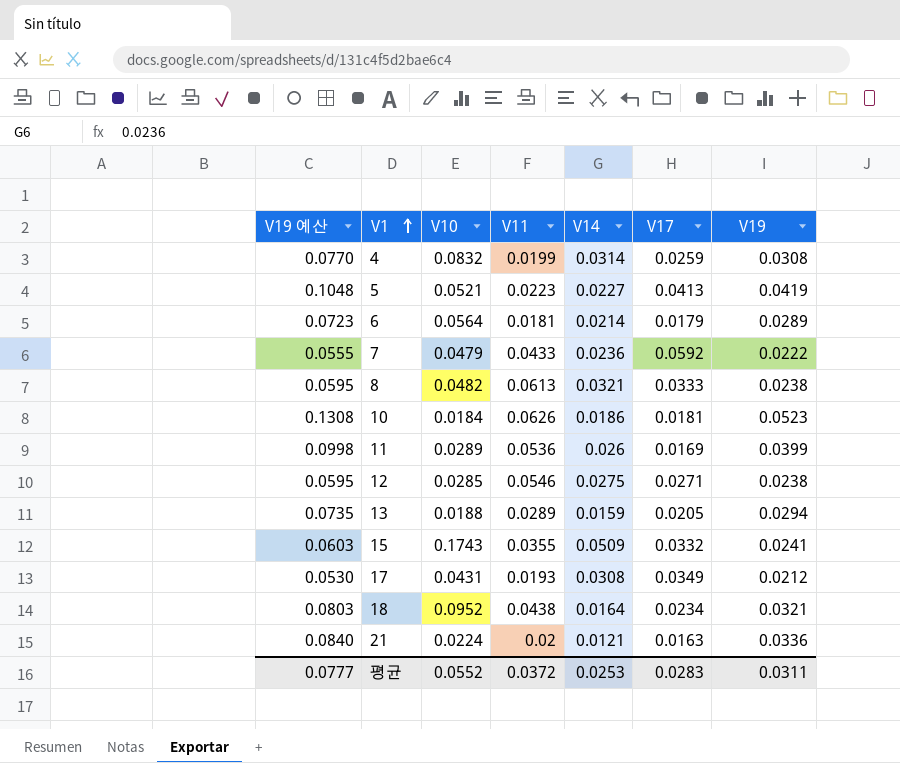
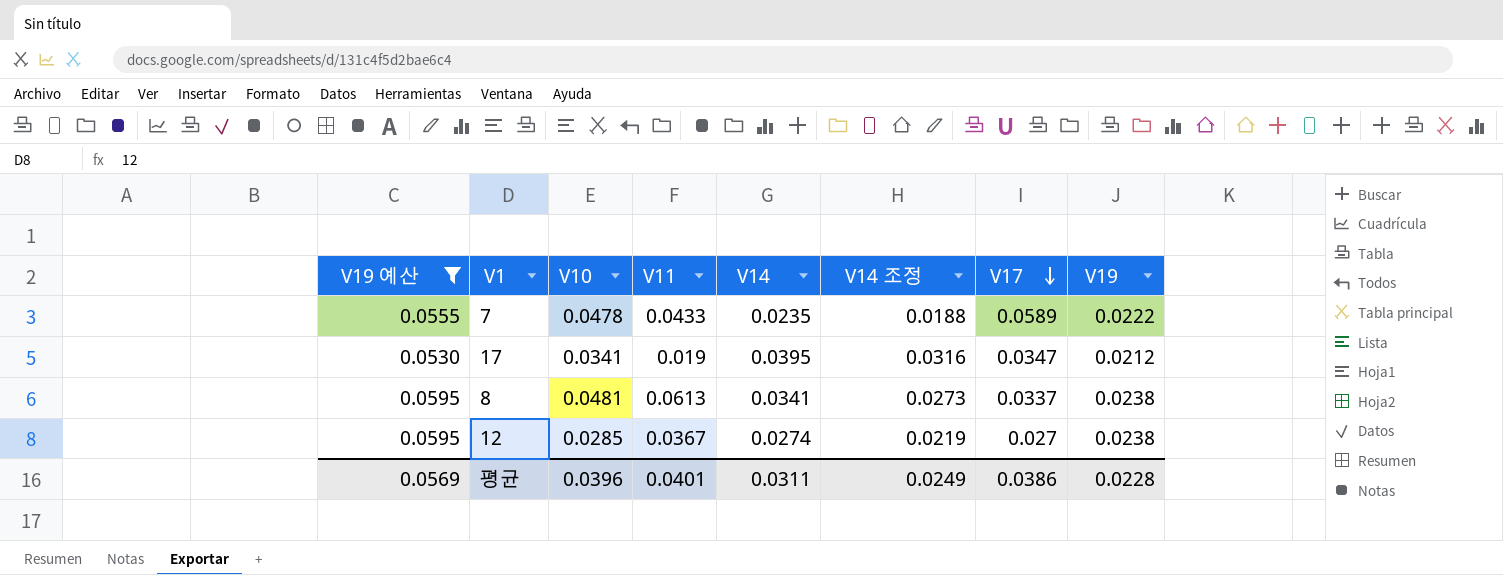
filter: none -> V19 예산 <= 0.0595
row order: V1 ascending -> V17 descending
column V14 조정 | formula: none -> [V14] * 0.8
7 | V10: 0.0479 -> 0.0478
7 | V14: 0.0236 -> 0.0235
7 | V17: 0.0592 -> 0.0589
17 | V10: 0.0431 -> 0.0341
17 | V11: 0.0193 -> 0.019
17 | V14: 0.0308 -> 0.0395
17 | V17: 0.0349 -> 0.0347
8 | V10: 0.0482 -> 0.0481
8 | V14: 0.0321 -> 0.0341
8 | V17: 0.0333 -> 0.0337
12 | V11: 0.0546 -> 0.0367
12 | V14: 0.0275 -> 0.0274
12 | V17: 0.0271 -> 0.027
평균 | V19 예산: 0.0777 -> 0.0569
평균 | V10: 0.0552 -> 0.0396
평균 | V11: 0.0372 -> 0.0401
평균 | V14: 0.0253 -> 0.0311
평균 | V17: 0.0283 -> 0.0386
평균 | V19: 0.0311 -> 0.0228

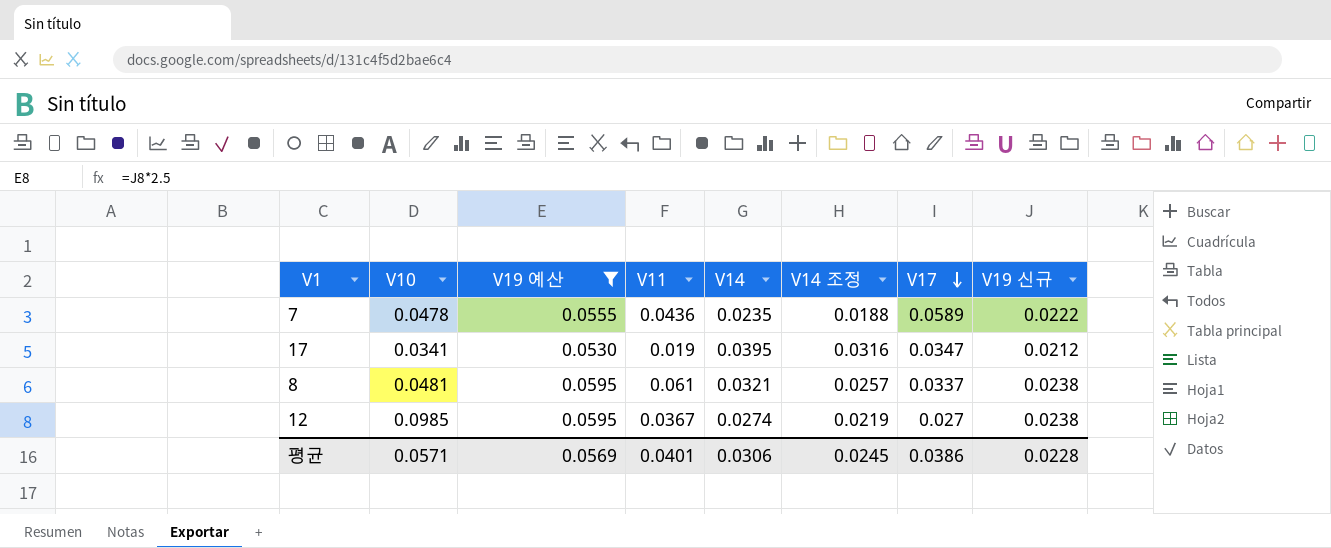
column V19 예산 | position: 1 -> 3
column name: V19 -> V19 신규
7 | V11: 0.0433 -> 0.0436
8 | V11: 0.0613 -> 0.061
8 | V14: 0.0341 -> 0.0321
8 | V14 조정: 0.0273 -> 0.0257
12 | V10: 0.0285 -> 0.0985
평균 | V10: 0.0396 -> 0.0571
평균 | V14: 0.0311 -> 0.0306
평균 | V14 조정: 0.0249 -> 0.0245

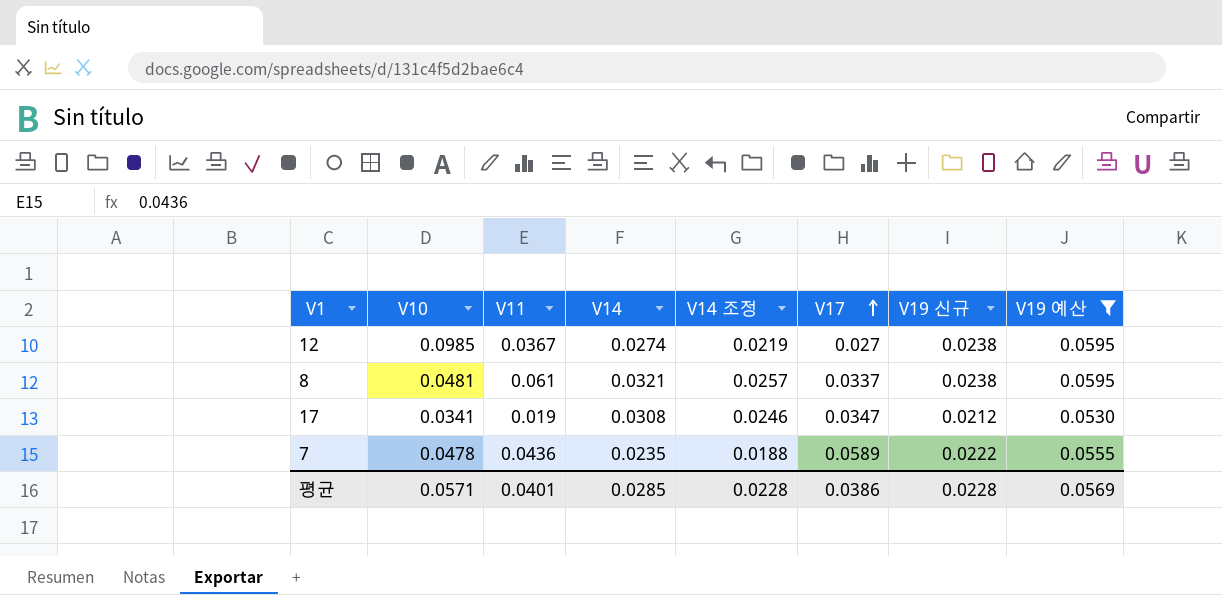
row order: V17 descending -> V17 ascending
column V19 예산 | position: 3 -> 8
17 | V14: 0.0395 -> 0.0308
17 | V14 조정: 0.0316 -> 0.0246
평균 | V14: 0.0306 -> 0.0285
평균 | V14 조정: 0.0245 -> 0.0228

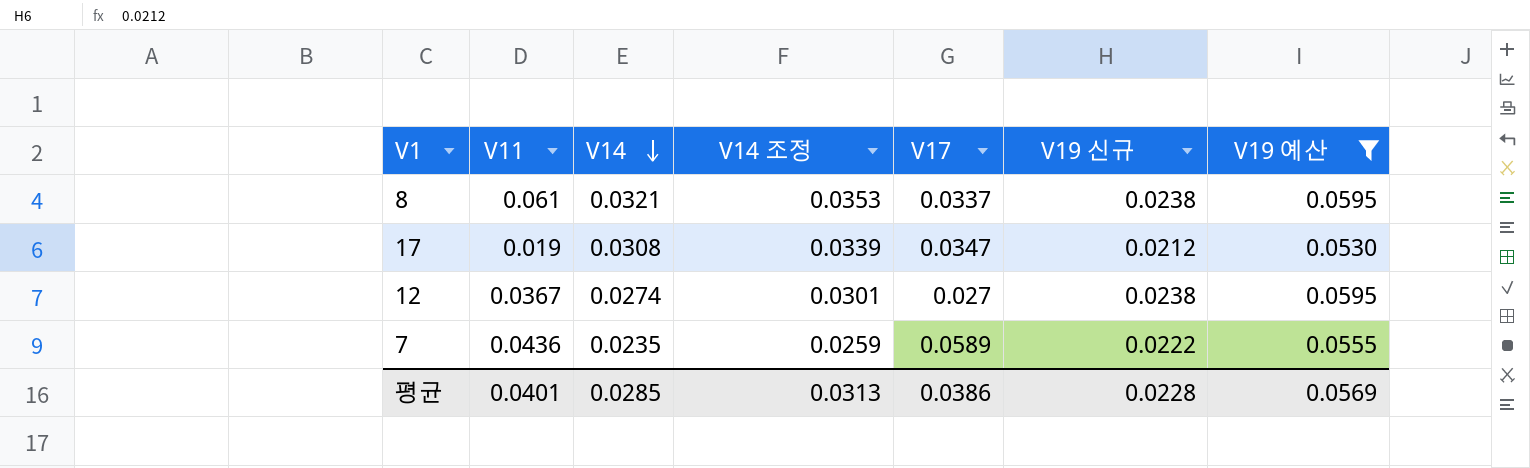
row order: V17 ascending -> V14 descending
column V10 | position: 2 -> none
column V14 조정 | formula: [V14] * 0.8 -> [V14] * 1.1
평균 | V14 조정: 0.0228 -> 0.0313

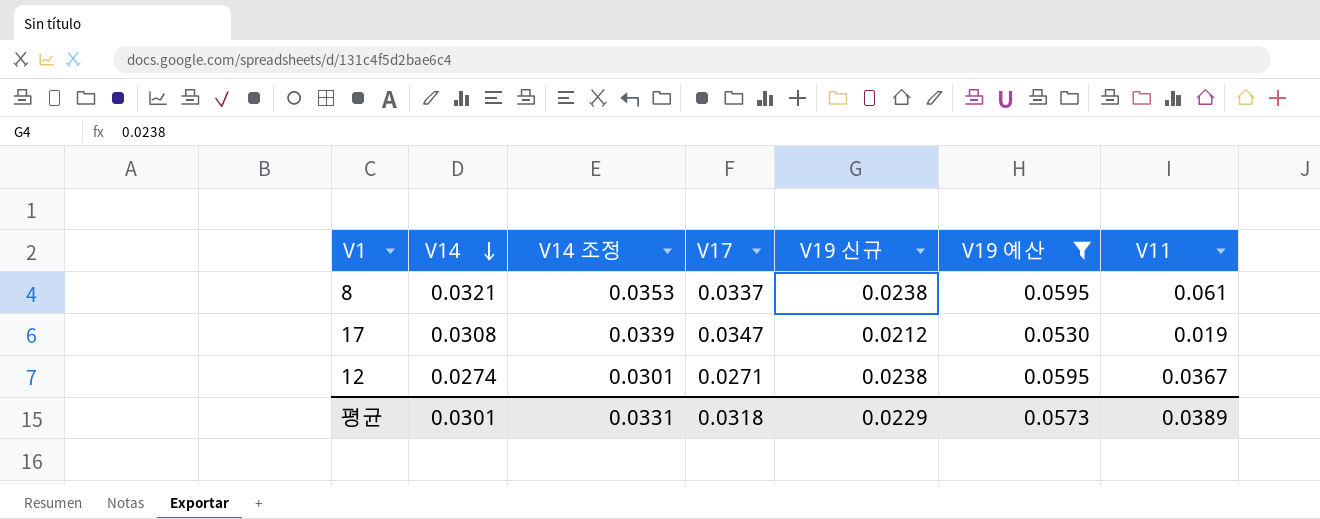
column V11 | position: 2 -> 7
row 7: 0.0436 | 0.0235 | 0.0259 | 0.0589 | 0.0222 | 0.0555 -> none
12 | V17: 0.027 -> 0.0271
평균 | V14: 0.0285 -> 0.0301
평균 | V14 조정: 0.0313 -> 0.0331
평균 | V17: 0.0386 -> 0.0318
평균 | V19 신규: 0.0228 -> 0.0229
평균 | V19 예산: 0.0569 -> 0.0573
평균 | V11: 0.0401 -> 0.0389

